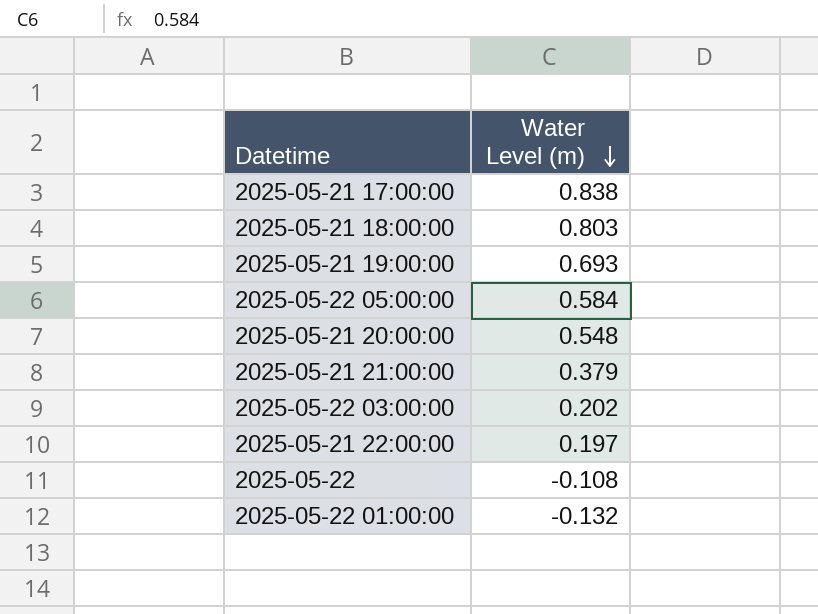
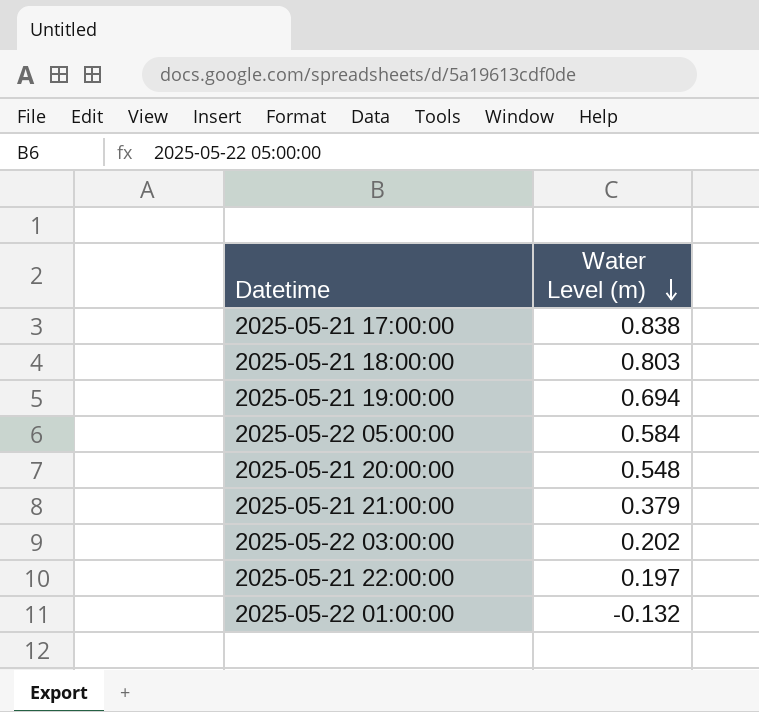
row 2025-05-22: -0.108 -> none
2025-05-21 19:00:00 | Water Level (m): 0.693 -> 0.694

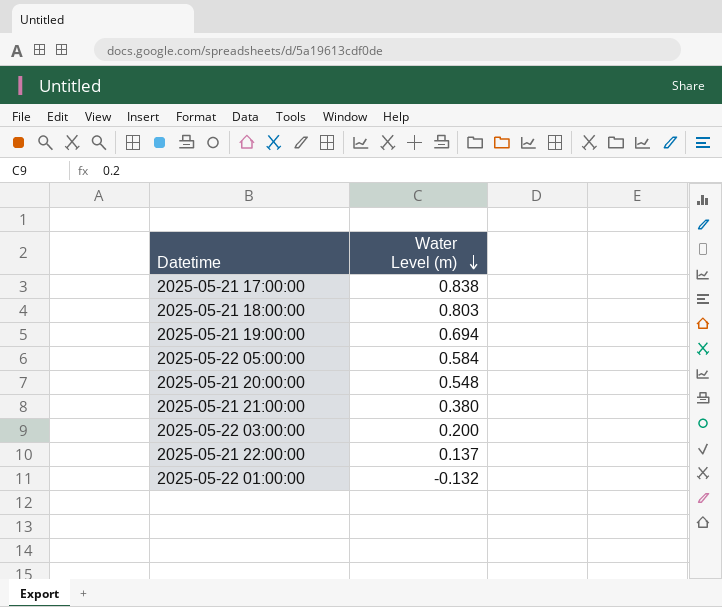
2025-05-21 21:00:00 | Water Level (m): 0.379 -> 0.380
2025-05-22 03:00:00 | Water Level (m): 0.202 -> 0.200
2025-05-21 22:00:00 | Water Level (m): 0.197 -> 0.137

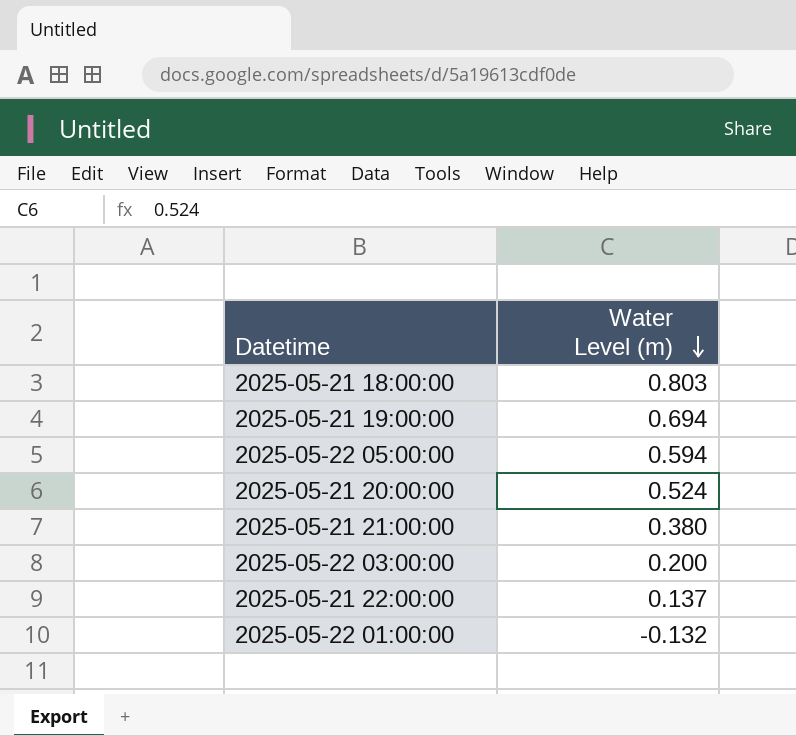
row 2025-05-21 17:00:00: 0.838 -> none
2025-05-22 05:00:00 | Water Level (m): 0.584 -> 0.594
2025-05-21 20:00:00 | Water Level (m): 0.548 -> 0.524

